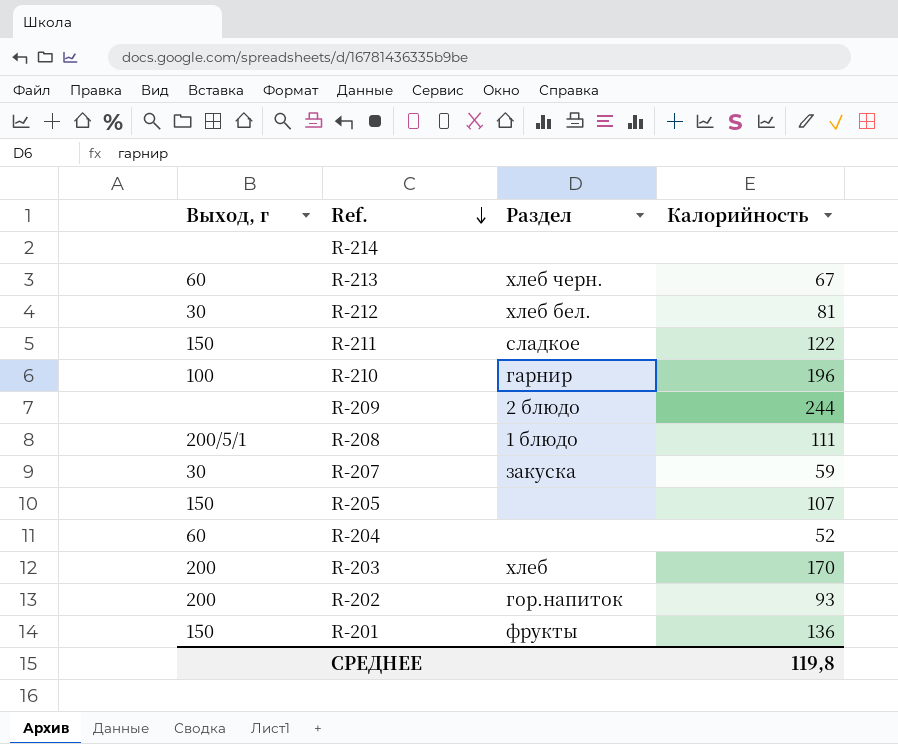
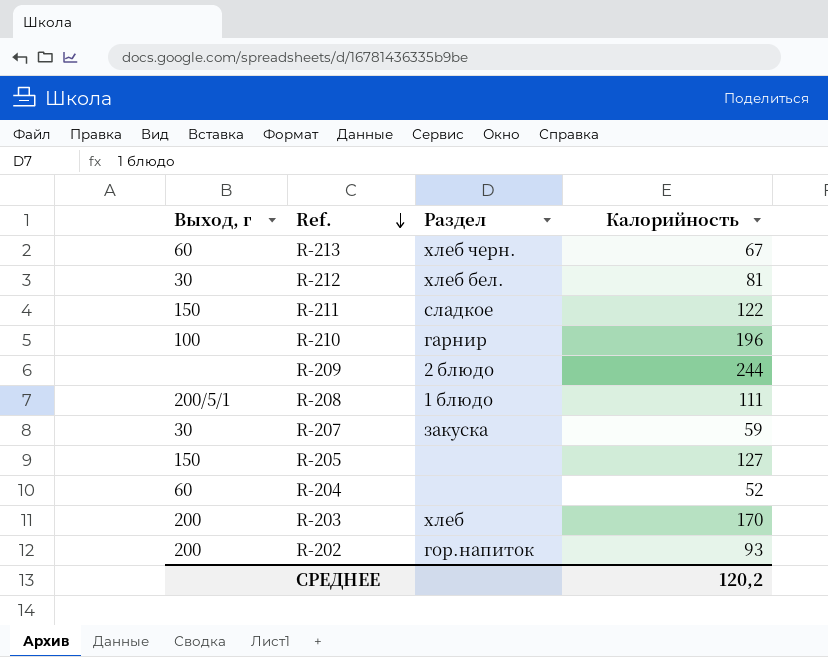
row R-214: none | none | none -> none
row R-201: 150 | фрукты | 136 -> none
R-205 | Калорийность: 107 -> 127
СРЕДНЕЕ | Калорийность: 119,8 -> 120,2

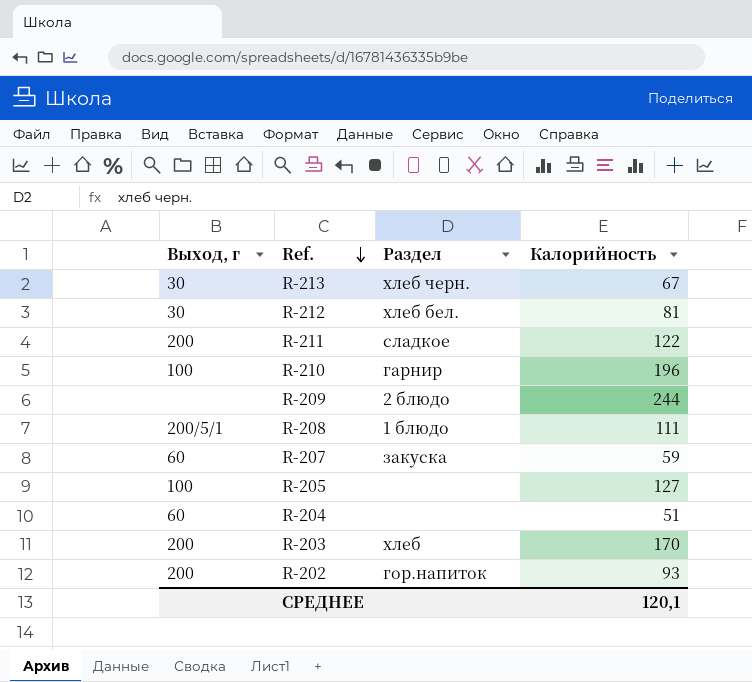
R-213 | Выход, г: 60 -> 30
R-211 | Выход, г: 150 -> 200
R-207 | Выход, г: 30 -> 60
R-205 | Выход, г: 150 -> 100
R-204 | Калорийность: 52 -> 51
СРЕДНЕЕ | Калорийность: 120,2 -> 120,1

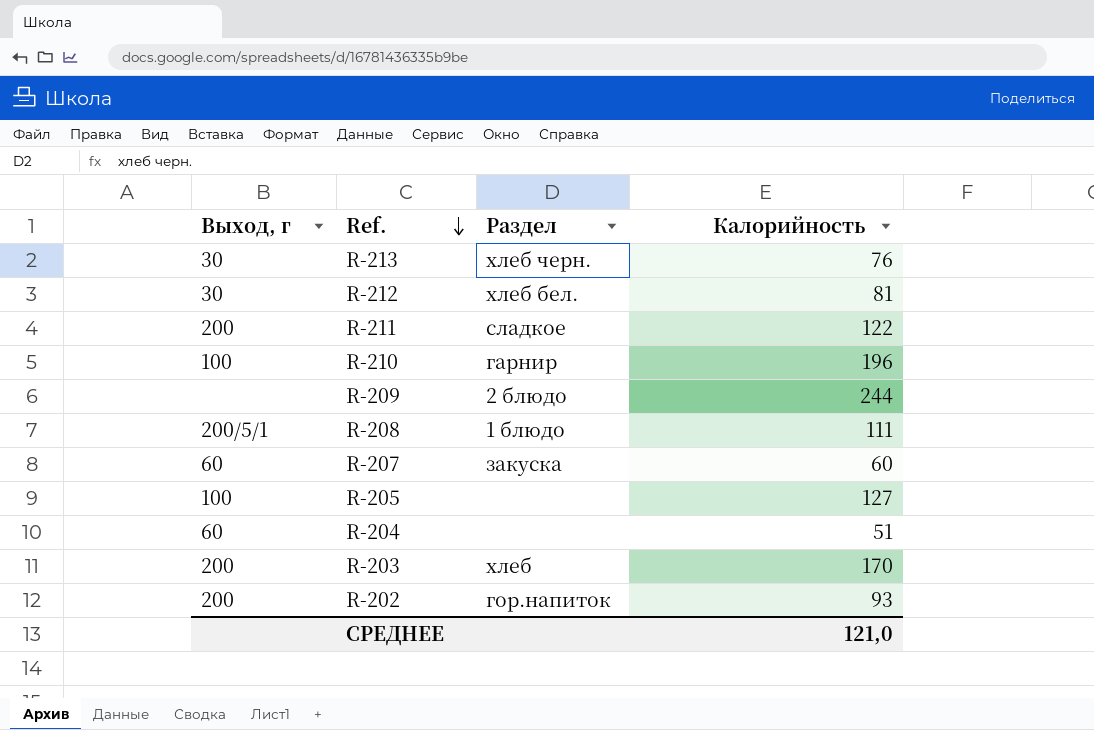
R-213 | Калорийность: 67 -> 76
R-207 | Калорийность: 59 -> 60
СРЕДНЕЕ | Калорийность: 120,1 -> 121,0

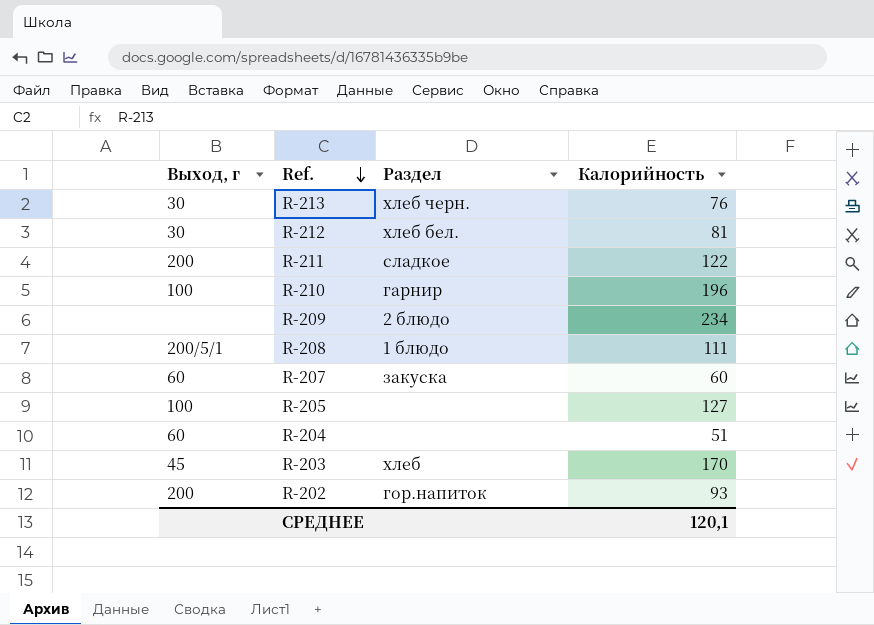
R-209 | Калорийность: 244 -> 234
R-203 | Выход, г: 200 -> 45
СРЕДНЕЕ | Калорийность: 121,0 -> 120,1

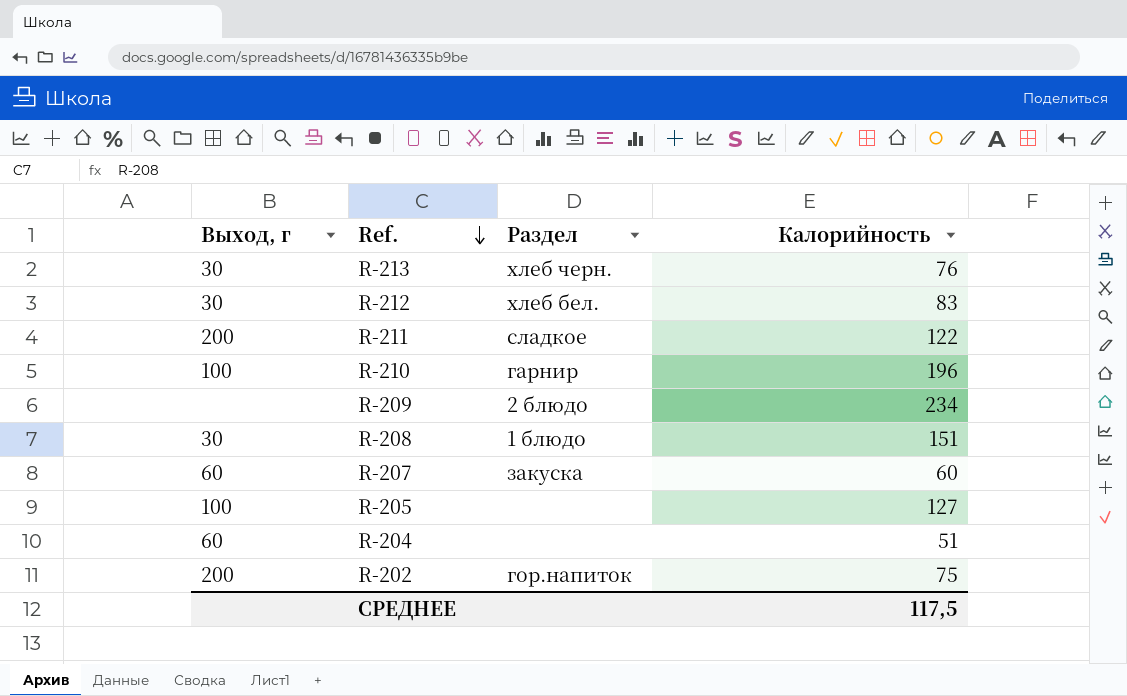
row R-203: 45 | хлеб | 170 -> none
R-212 | Калорийность: 81 -> 83
R-208 | Выход, г: 200/5/1 -> 30
R-208 | Калорийность: 111 -> 151
R-202 | Калорийность: 93 -> 75
СРЕДНЕЕ | Калорийность: 120,1 -> 117,5

